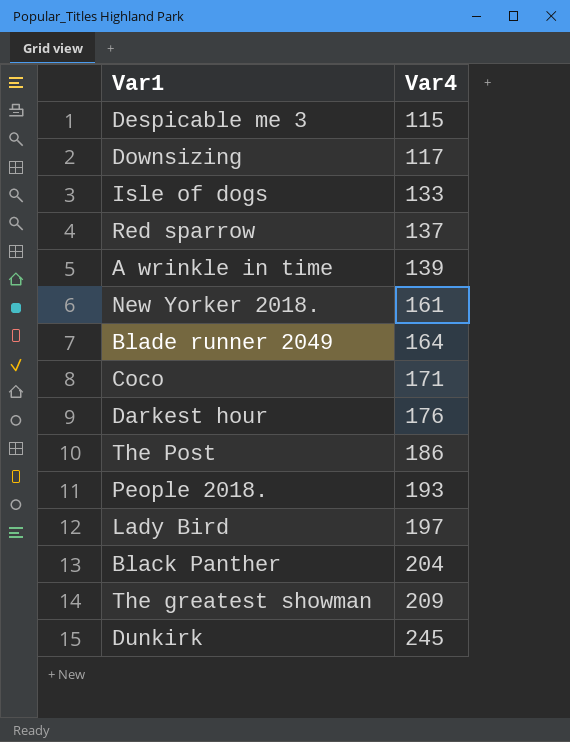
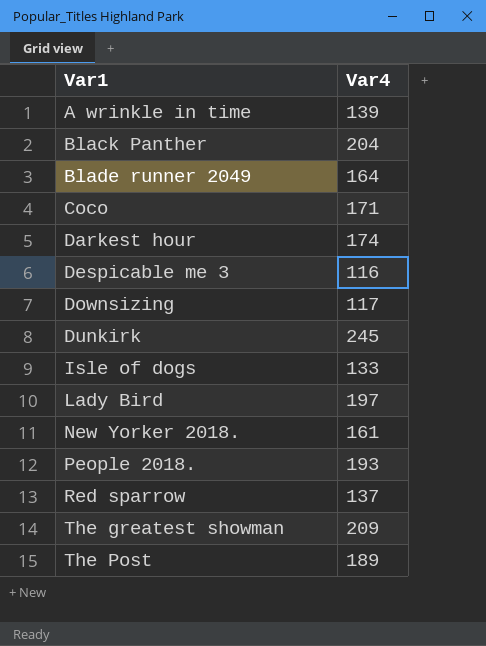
row order: Var4 ascending -> Var1 ascending
Darkest hour | Var4: 176 -> 174
Despicable me 3 | Var4: 115 -> 116
The Post | Var4: 186 -> 189

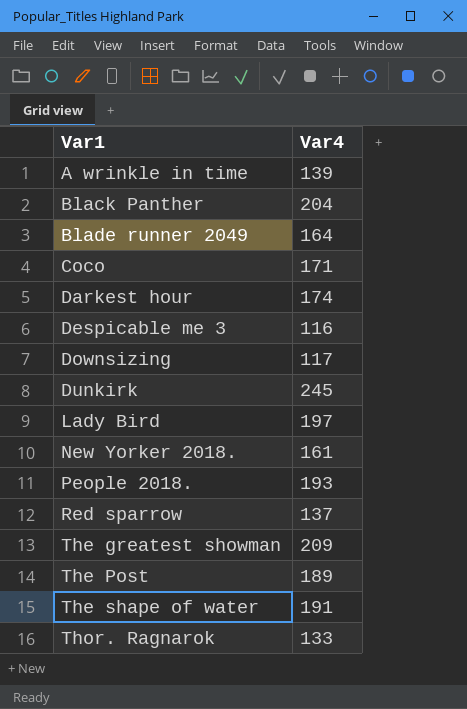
row Isle of dogs: 133 -> none
row The shape of water: none -> 191
row Thor. Ragnarok: none -> 133

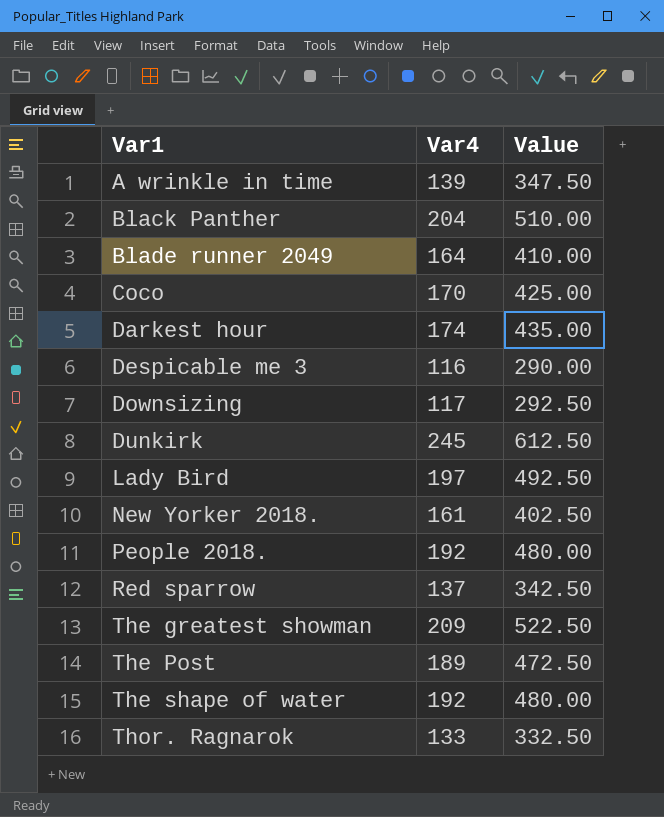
column Value | formula: none -> [Var4] * 2.5
Coco | Var4: 171 -> 170
People 2018. | Var4: 193 -> 192
The shape of water | Var4: 191 -> 192

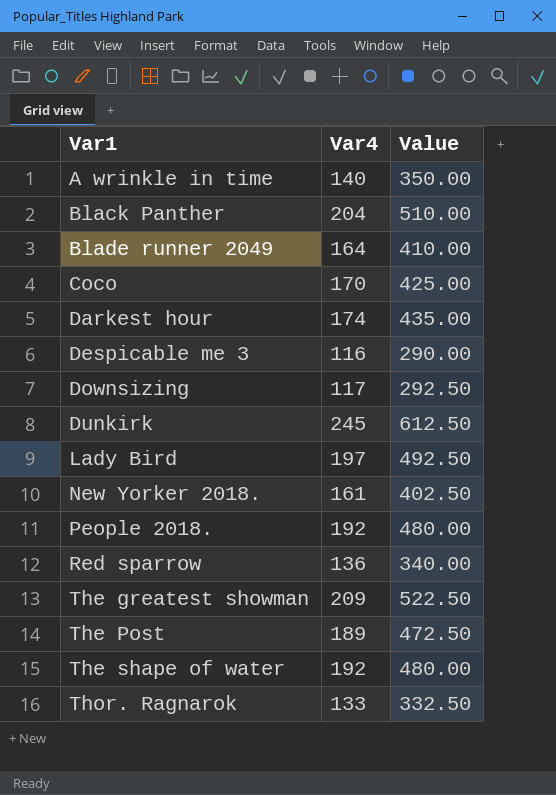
A wrinkle in time | Var4: 139 -> 140
A wrinkle in time | Value: 347.50 -> 350.00
Red sparrow | Var4: 137 -> 136
Red sparrow | Value: 342.50 -> 340.00

